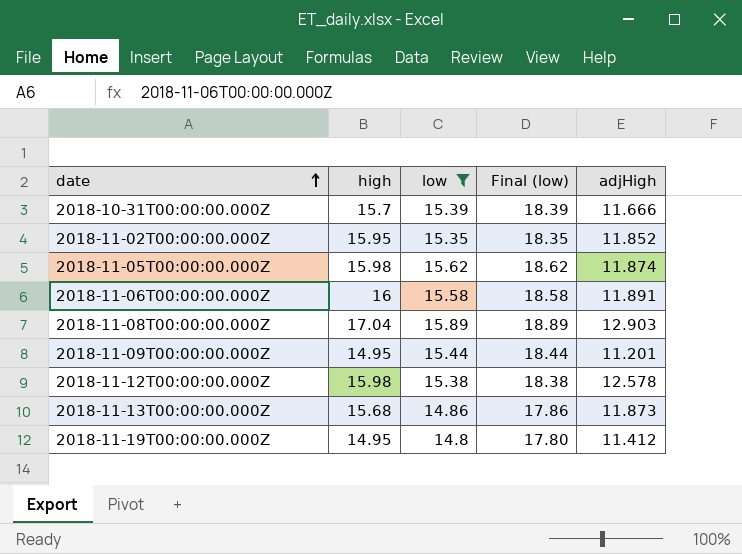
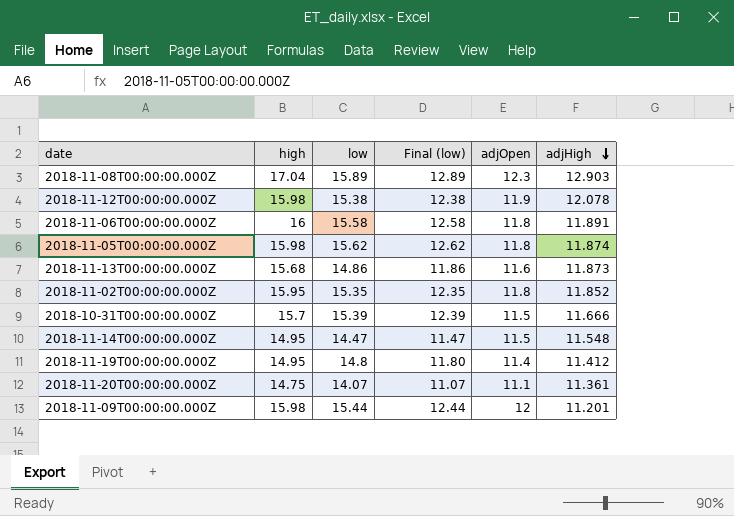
filter: low >= 14.8 -> none
row order: date ascending -> adjHigh descending
column Final (low) | formula: [low] + 3 -> [low] - 3
column adjOpen | position: none -> 5
2018-11-12T00:00:00.000Z | adjHigh: 12.578 -> 12.078
2018-11-09T00:00:00.000Z | high: 14.95 -> 15.98

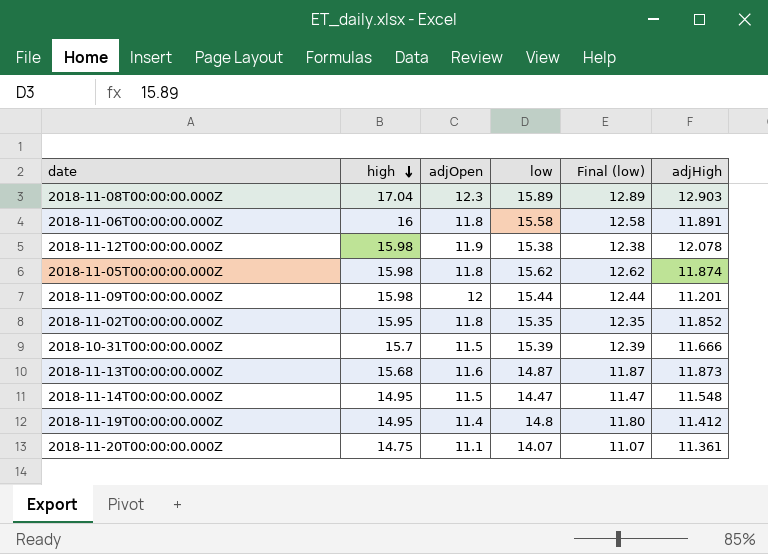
row order: adjHigh descending -> high descending
column adjOpen | position: 5 -> 3
2018-11-13T00:00:00.000Z | low: 14.86 -> 14.87
2018-11-13T00:00:00.000Z | Final (low): 11.86 -> 11.87

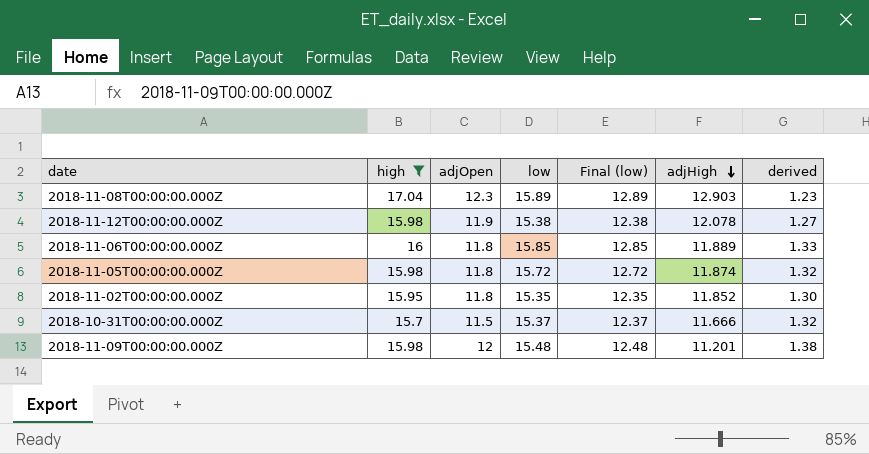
filter: none -> high >= 15.7
row order: high descending -> adjHigh descending
column derived | formula: none -> [low] / [adjHigh]
2018-11-06T00:00:00.000Z | low: 15.58 -> 15.85
2018-11-06T00:00:00.000Z | Final (low): 12.58 -> 12.85
2018-11-06T00:00:00.000Z | adjHigh: 11.891 -> 11.889
2018-11-05T00:00:00.000Z | low: 15.62 -> 15.72
2018-11-05T00:00:00.000Z | Final (low): 12.62 -> 12.72
2018-10-31T00:00:00.000Z | low: 15.39 -> 15.37
2018-10-31T00:00:00.000Z | Final (low): 12.39 -> 12.37
2018-11-09T00:00:00.000Z | low: 15.44 -> 15.48
2018-11-09T00:00:00.000Z | Final (low): 12.44 -> 12.48

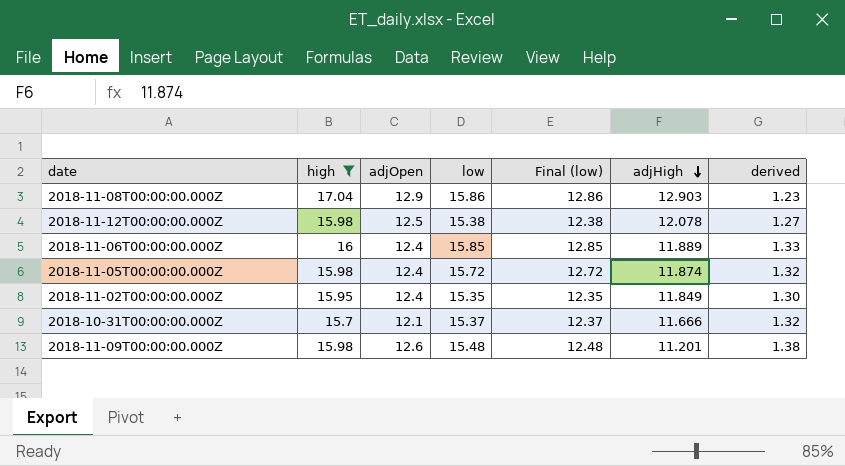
2018-11-08T00:00:00.000Z | adjOpen: 12.3 -> 12.9
2018-11-08T00:00:00.000Z | low: 15.89 -> 15.86
2018-11-08T00:00:00.000Z | Final (low): 12.89 -> 12.86
2018-11-12T00:00:00.000Z | adjOpen: 11.9 -> 12.5
2018-11-06T00:00:00.000Z | adjOpen: 11.8 -> 12.4
2018-11-05T00:00:00.000Z | adjOpen: 11.8 -> 12.4
2018-11-02T00:00:00.000Z | adjOpen: 11.8 -> 12.4
2018-11-02T00:00:00.000Z | adjHigh: 11.852 -> 11.849
2018-10-31T00:00:00.000Z | adjOpen: 11.5 -> 12.1
2018-11-09T00:00:00.000Z | adjOpen: 12 -> 12.6

